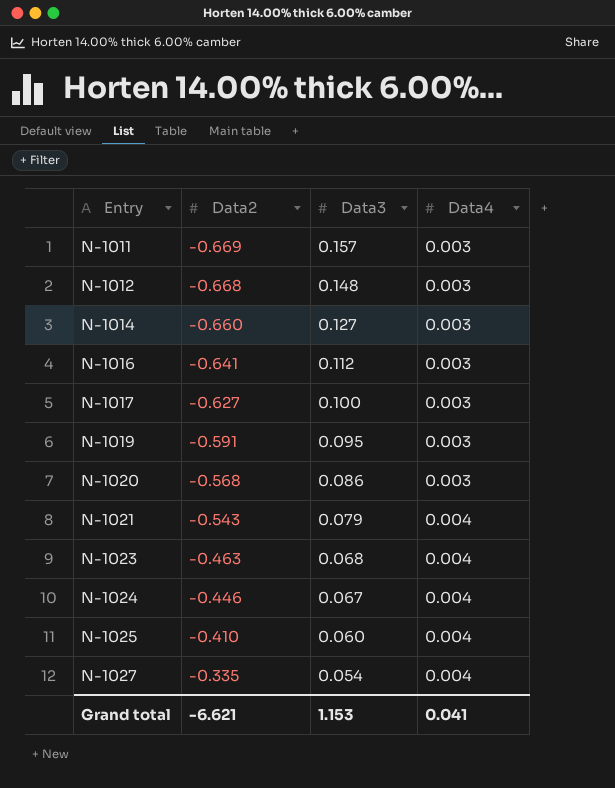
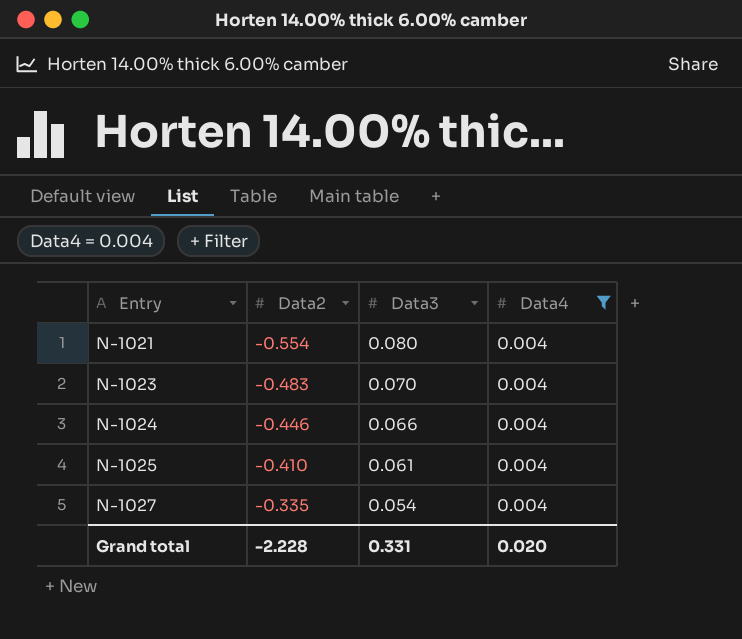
filter: none -> Data4 = 0.004
N-1021 | Data2: -0.543 -> -0.554
N-1021 | Data3: 0.079 -> 0.080
N-1023 | Data2: -0.463 -> -0.483
N-1023 | Data3: 0.068 -> 0.070
N-1024 | Data3: 0.067 -> 0.066
N-1025 | Data3: 0.060 -> 0.061
Grand total | Data2: -6.621 -> -2.228
Grand total | Data3: 1.153 -> 0.331
Grand total | Data4: 0.041 -> 0.020

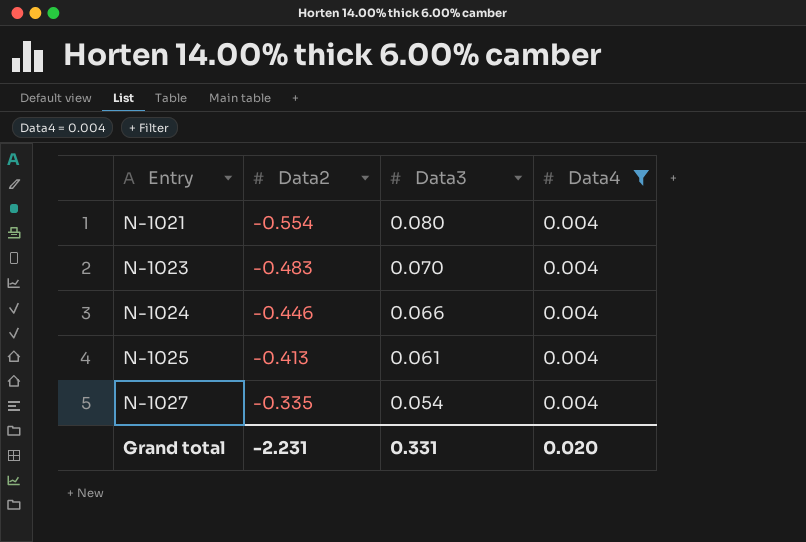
N-1025 | Data2: -0.410 -> -0.413
Grand total | Data2: -2.228 -> -2.231

